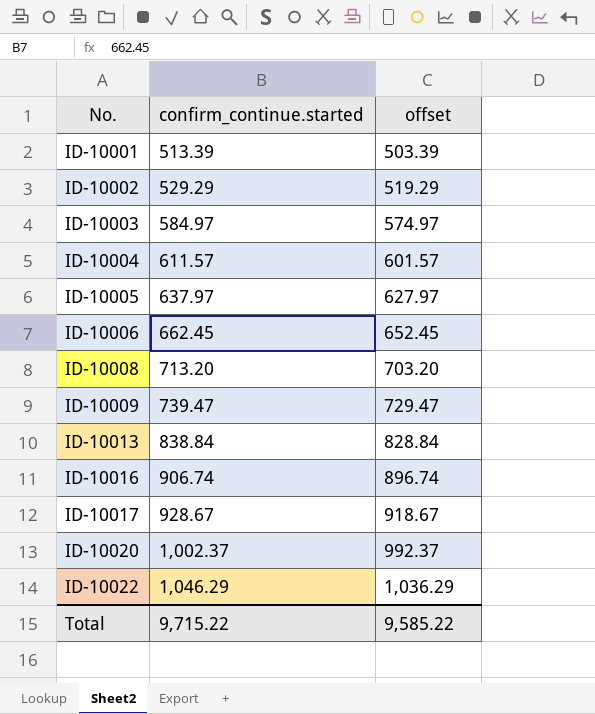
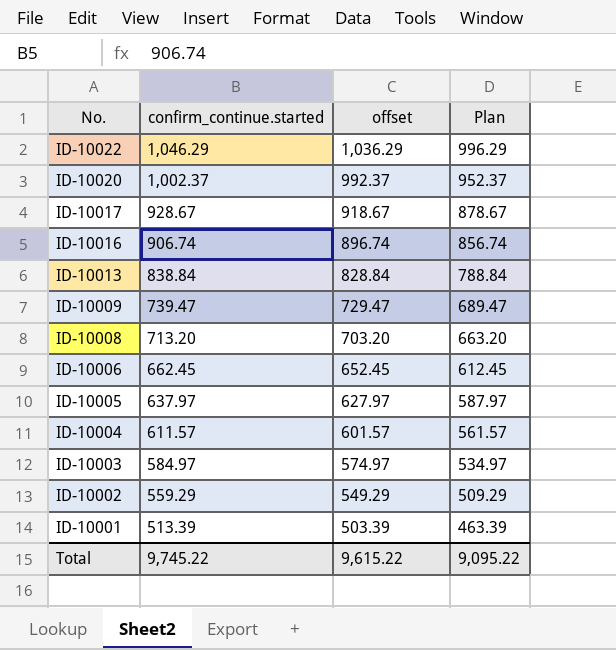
row order: No. ascending -> No. descending
column Plan | formula: none -> [confirm_continue.started] - 50
ID-10002 | confirm_continue.started: 529.29 -> 559.29
ID-10002 | offset: 519.29 -> 549.29
Total | confirm_continue.started: 9,715.22 -> 9,745.22
Total | offset: 9,585.22 -> 9,615.22

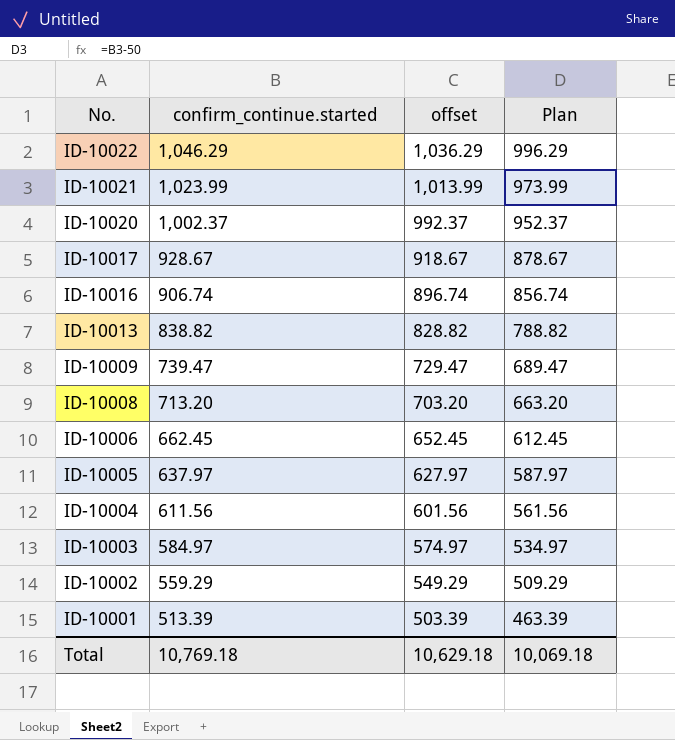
row ID-10021: none -> 1,023.99 | 1,013.99 | 973.99
ID-10013 | confirm_continue.started: 838.84 -> 838.82
ID-10013 | offset: 828.84 -> 828.82
ID-10013 | Plan: 788.84 -> 788.82
ID-10004 | confirm_continue.started: 611.57 -> 611.56
ID-10004 | offset: 601.57 -> 601.56
ID-10004 | Plan: 561.57 -> 561.56
Total | confirm_continue.started: 9,745.22 -> 10,769.18
Total | offset: 9,615.22 -> 10,629.18
Total | Plan: 9,095.22 -> 10,069.18

